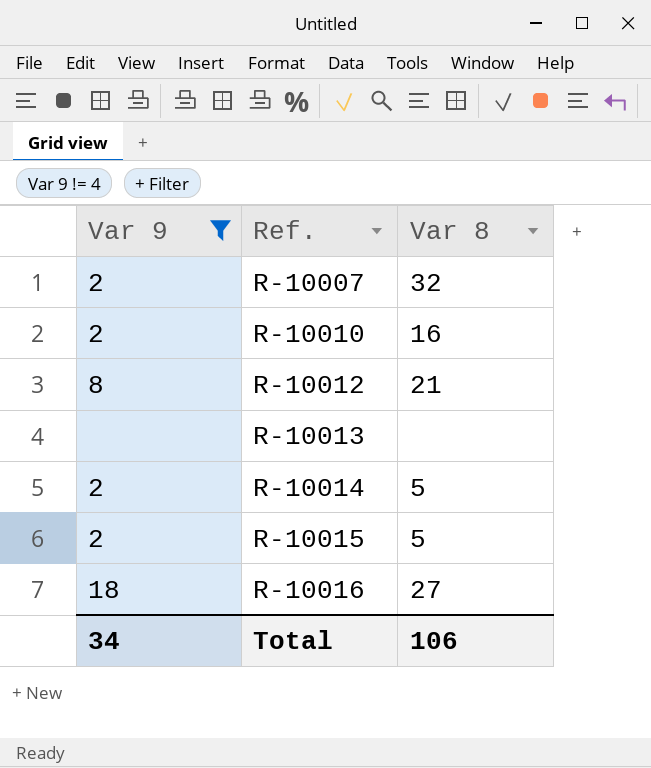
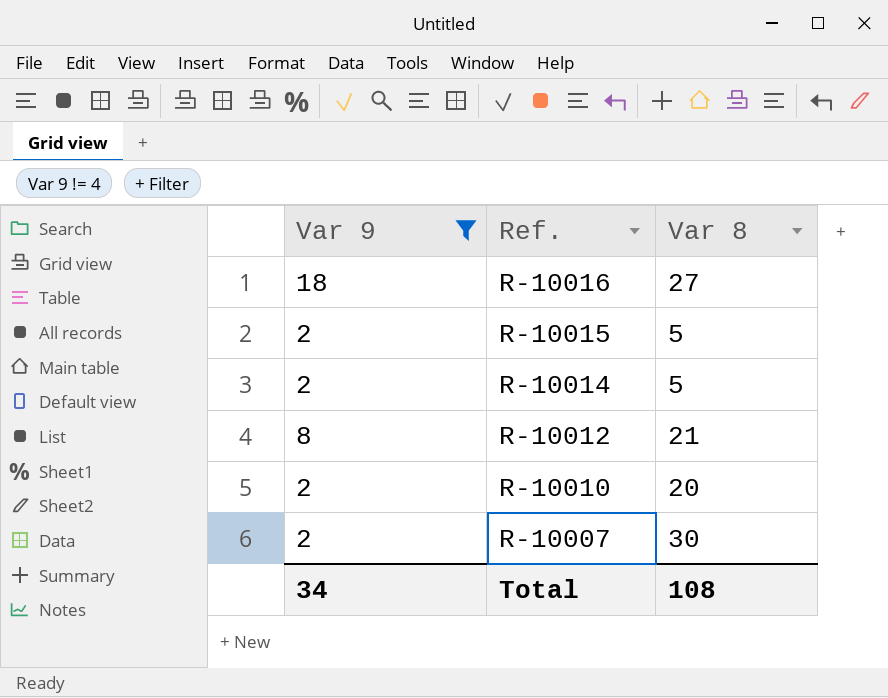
row order: Ref. ascending -> Ref. descending
row R-10013: none | none -> none
R-10010 | Var 8: 16 -> 20
R-10007 | Var 8: 32 -> 30
Total | Var 8: 106 -> 108

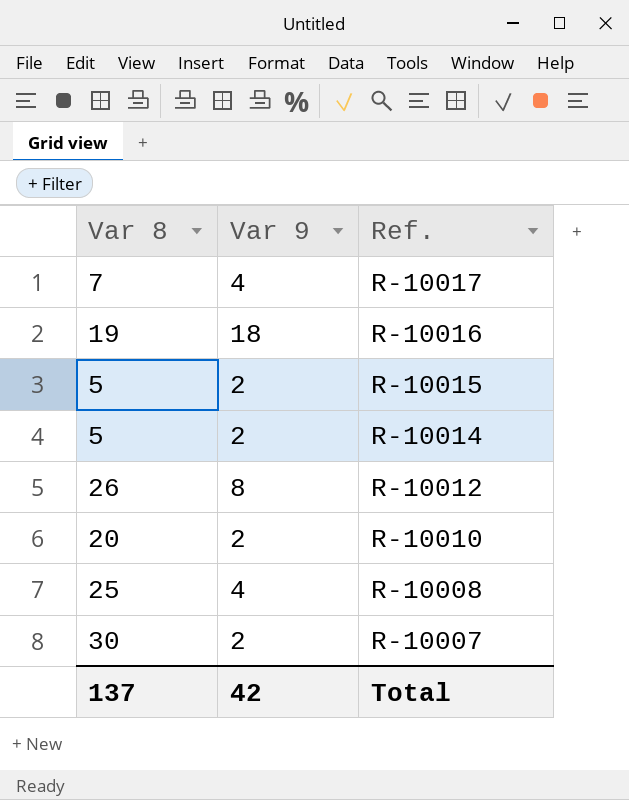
filter: Var 9 != 4 -> none
column Var 8 | position: 3 -> 1
R-10016 | Var 8: 27 -> 19
R-10012 | Var 8: 21 -> 26
Total | Var 8: 108 -> 137
Total | Var 9: 34 -> 42

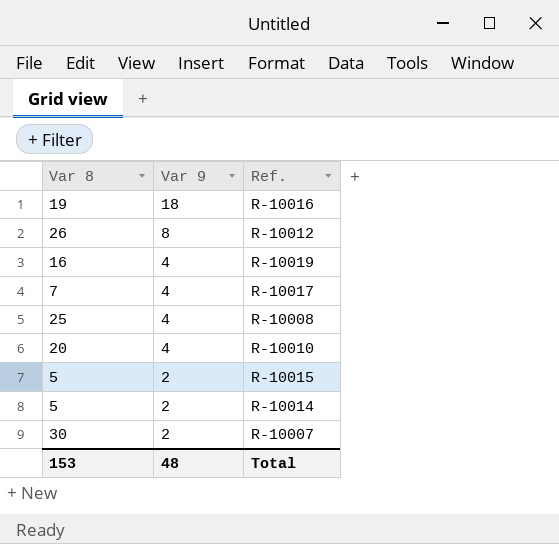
row order: Ref. descending -> Var 9 descending
row R-10019: none -> 16 | 4
R-10010 | Var 9: 2 -> 4
Total | Var 8: 137 -> 153
Total | Var 9: 42 -> 48

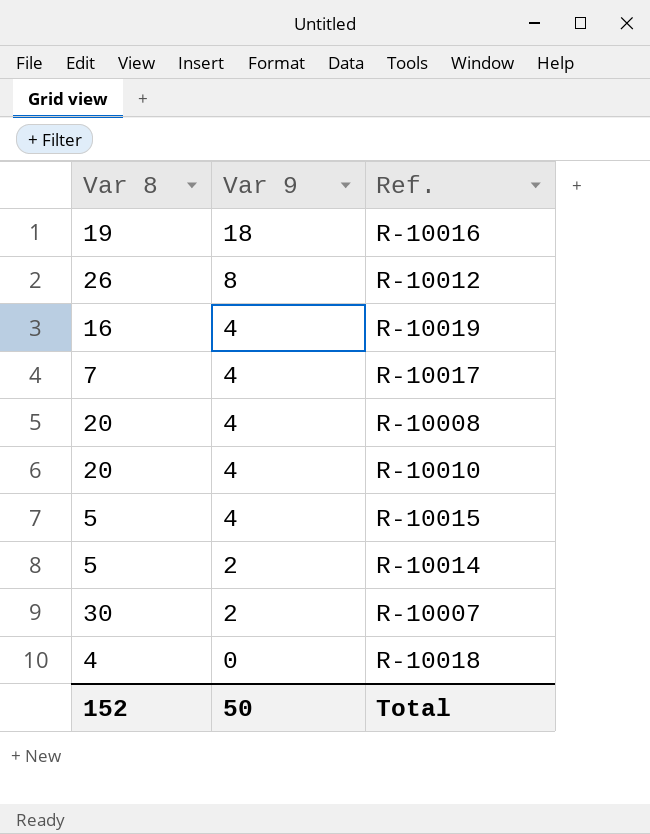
R-10008 | Var 8: 25 -> 20
R-10015 | Var 9: 2 -> 4
row R-10018: none -> 4 | 0
Total | Var 8: 153 -> 152
Total | Var 9: 48 -> 50

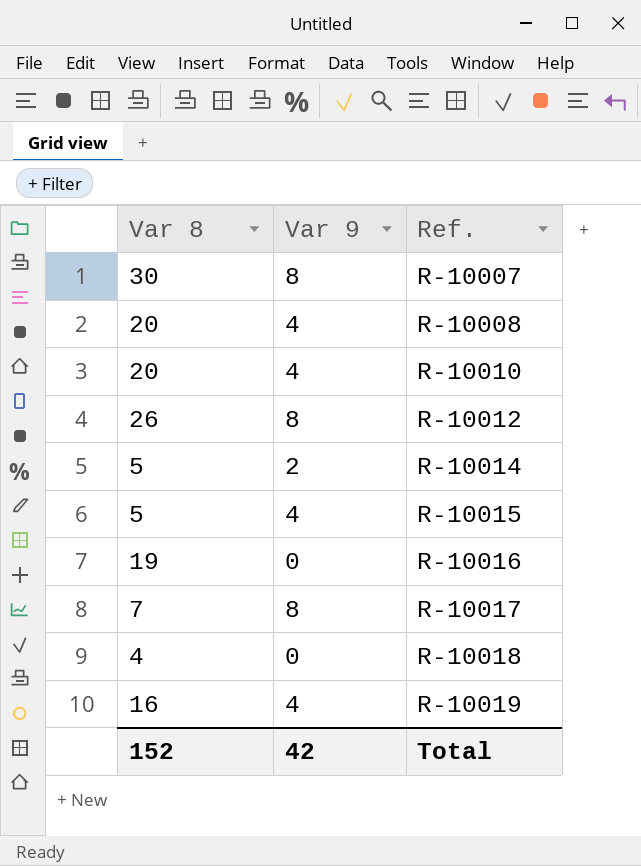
row order: Var 9 descending -> Ref. ascending
R-10007 | Var 9: 2 -> 8
R-10016 | Var 9: 18 -> 0
R-10017 | Var 9: 4 -> 8
Total | Var 9: 50 -> 42

